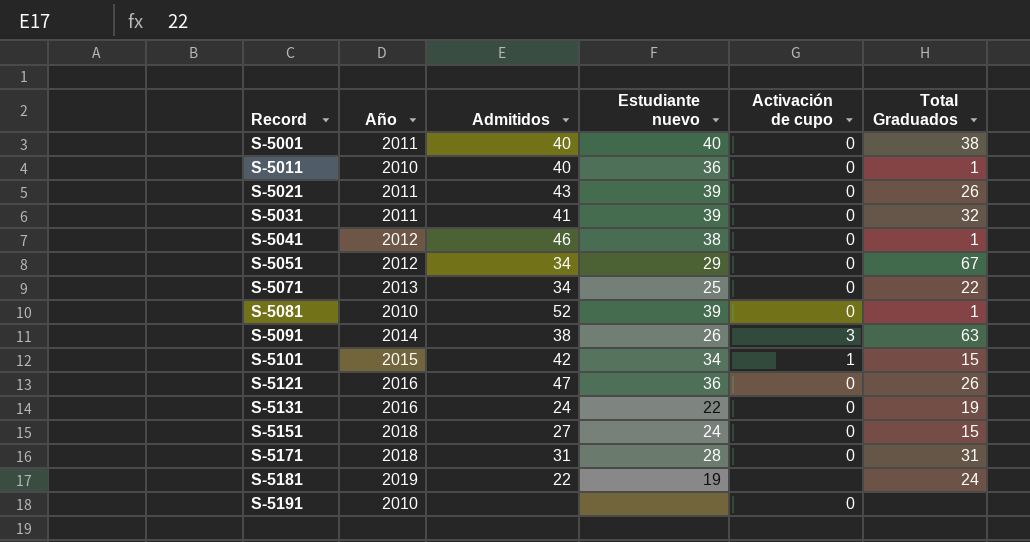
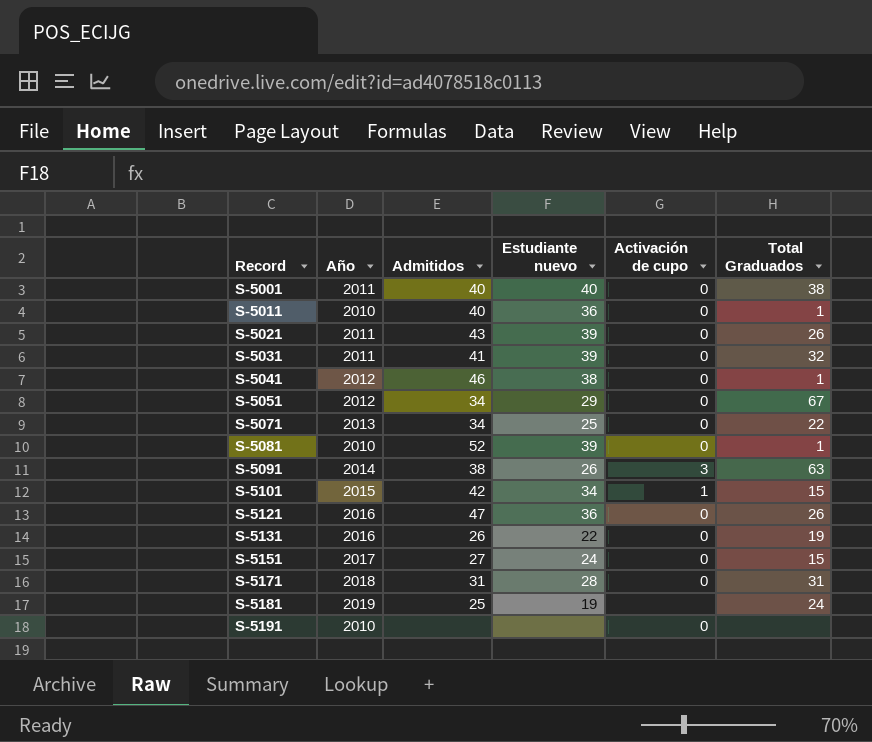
S-5131 | Admitidos: 24 -> 26
S-5151 | Año: 2018 -> 2017
S-5181 | Admitidos: 22 -> 25

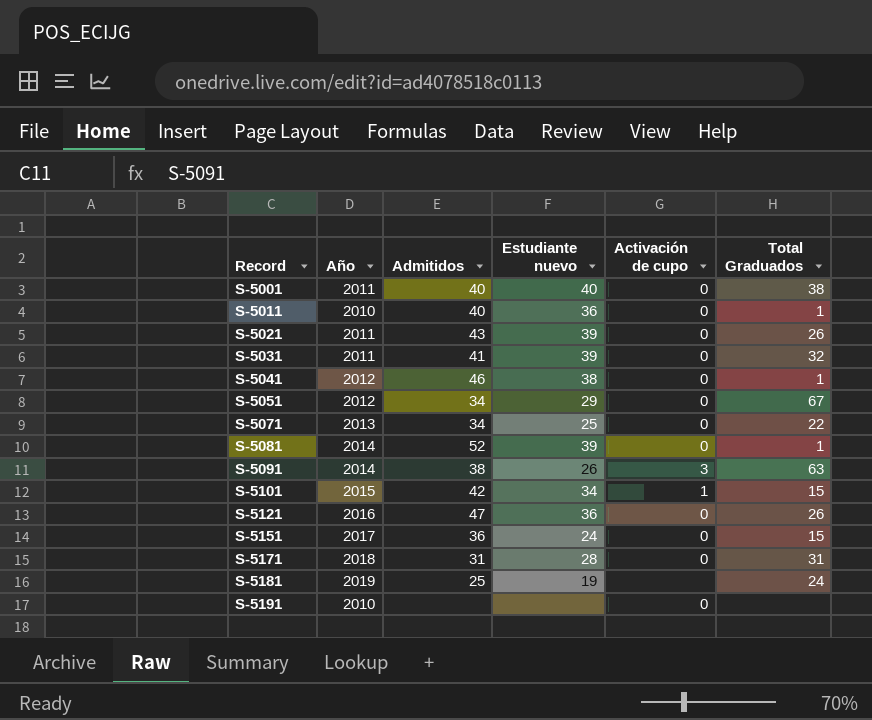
row S-5131: 2016 | 26 | 22 | 0 | 19 -> none
S-5081 | Año: 2010 -> 2014
S-5151 | Admitidos: 27 -> 36

